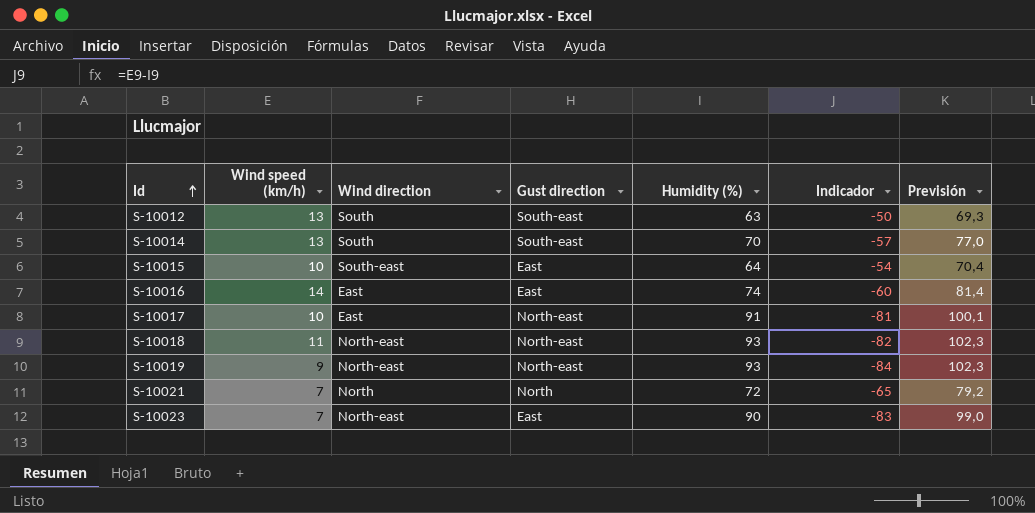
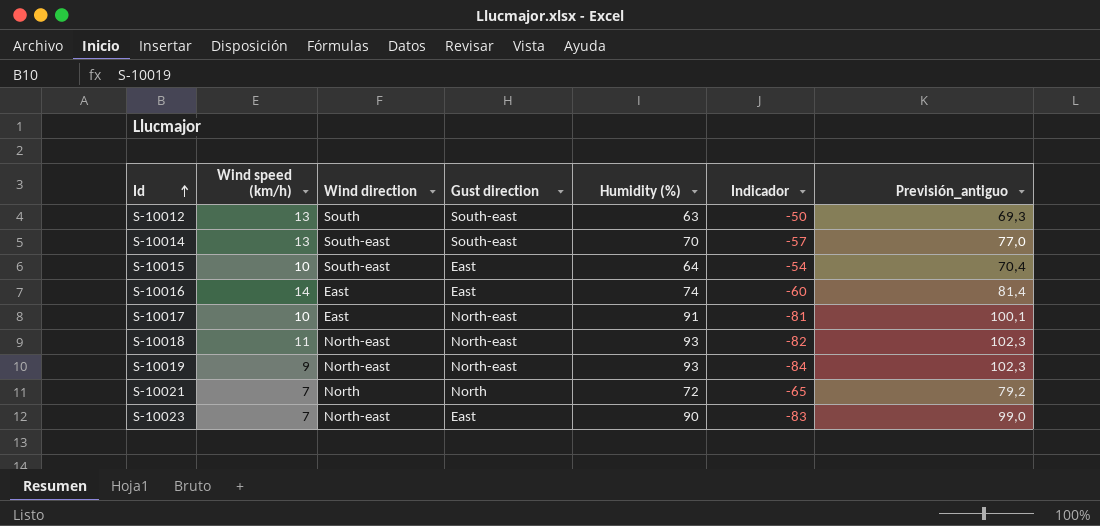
column name: Previsión -> Previsión_antiguo
S-10014 | Wind direction: South -> South-east

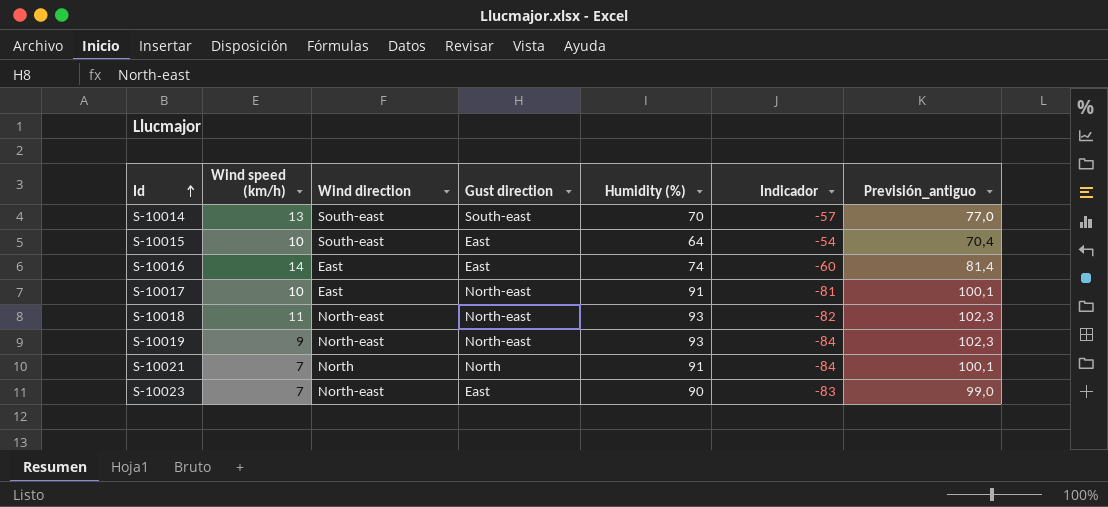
row S-10012: 13 | South | South-east | 63 | -50 | 69,3 -> none
S-10021 | Humidity (%): 72 -> 91
S-10021 | Indicador: -65 -> -84
S-10021 | Previsión_antiguo: 79,2 -> 100,1

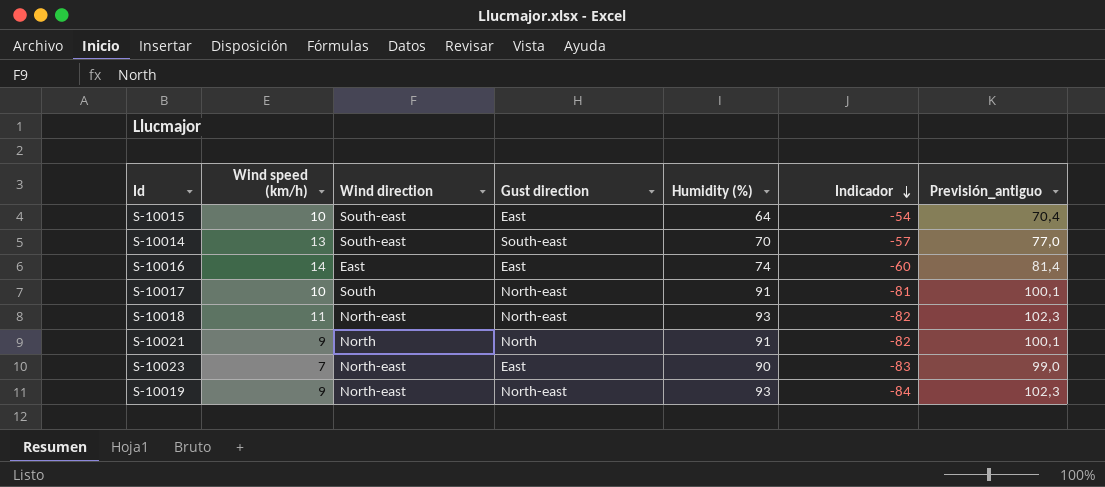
row order: Id ascending -> Indicador descending
S-10017 | Wind direction: East -> South
S-10021 | Wind speed (km/h): 7 -> 9
S-10021 | Indicador: -84 -> -82

